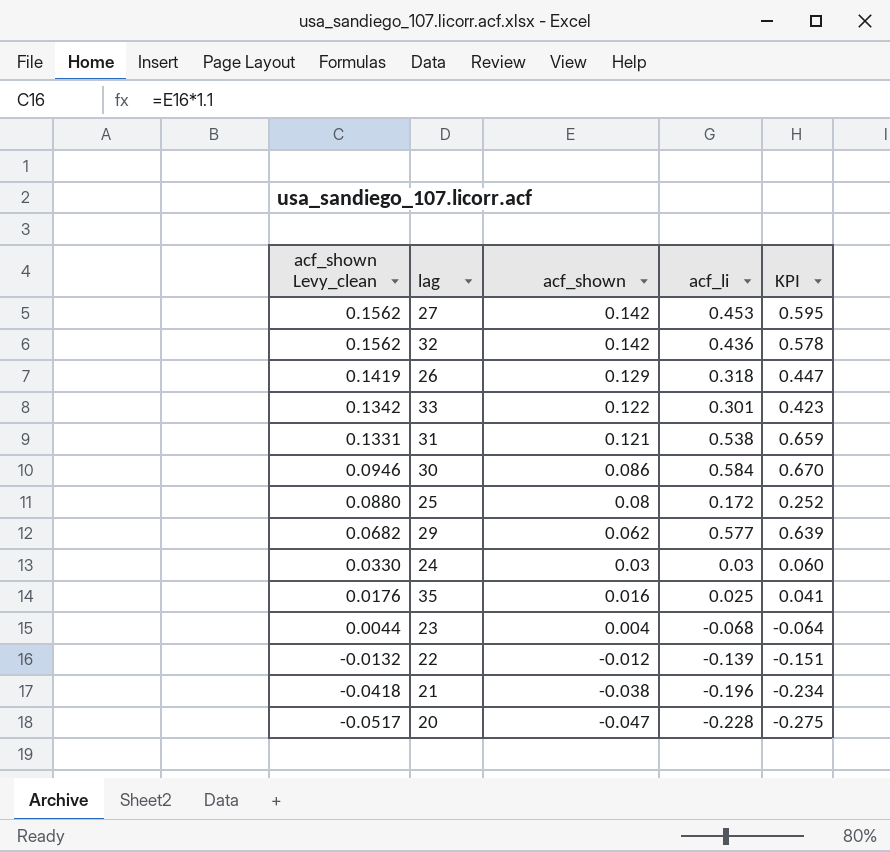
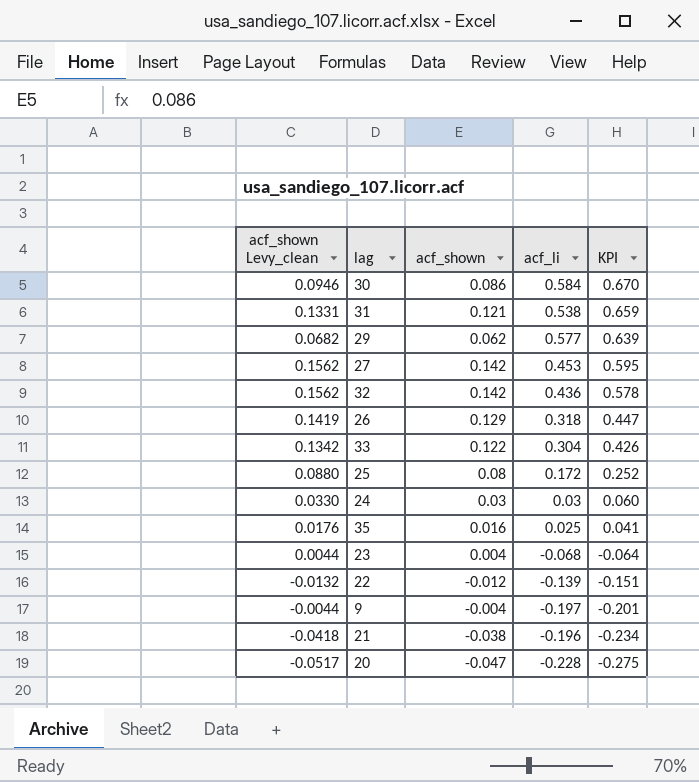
row order: acf_shown Levy_clean descending -> KPI descending
33 | acf_li: 0.301 -> 0.304
33 | KPI: 0.423 -> 0.426
row 9: none -> -0.0044 | -0.004 | -0.197 | -0.201

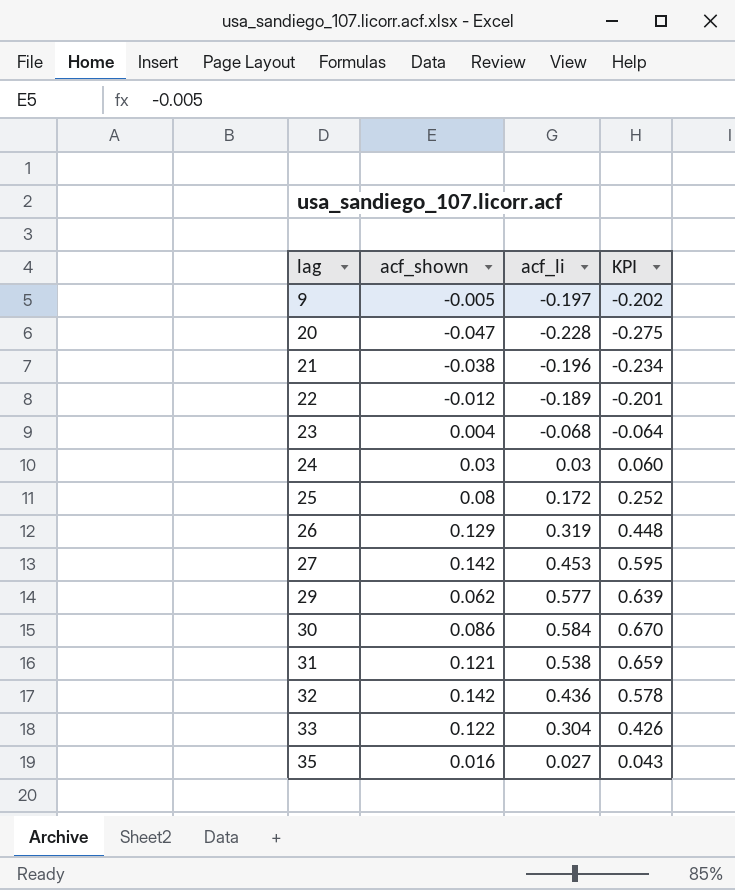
row order: KPI descending -> lag ascending
column acf_shown Levy_clean | formula: [acf_shown] * 1.1 -> none
9 | acf_shown: -0.004 -> -0.005
9 | KPI: -0.201 -> -0.202
22 | acf_li: -0.139 -> -0.189
22 | KPI: -0.151 -> -0.201
26 | acf_li: 0.318 -> 0.319
26 | KPI: 0.447 -> 0.448
35 | acf_li: 0.025 -> 0.027
35 | KPI: 0.041 -> 0.043

